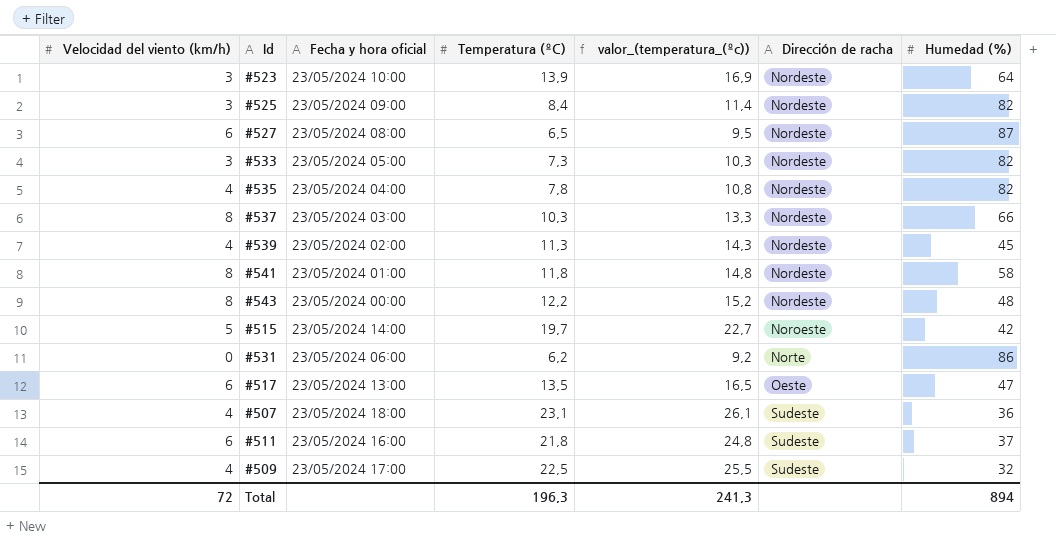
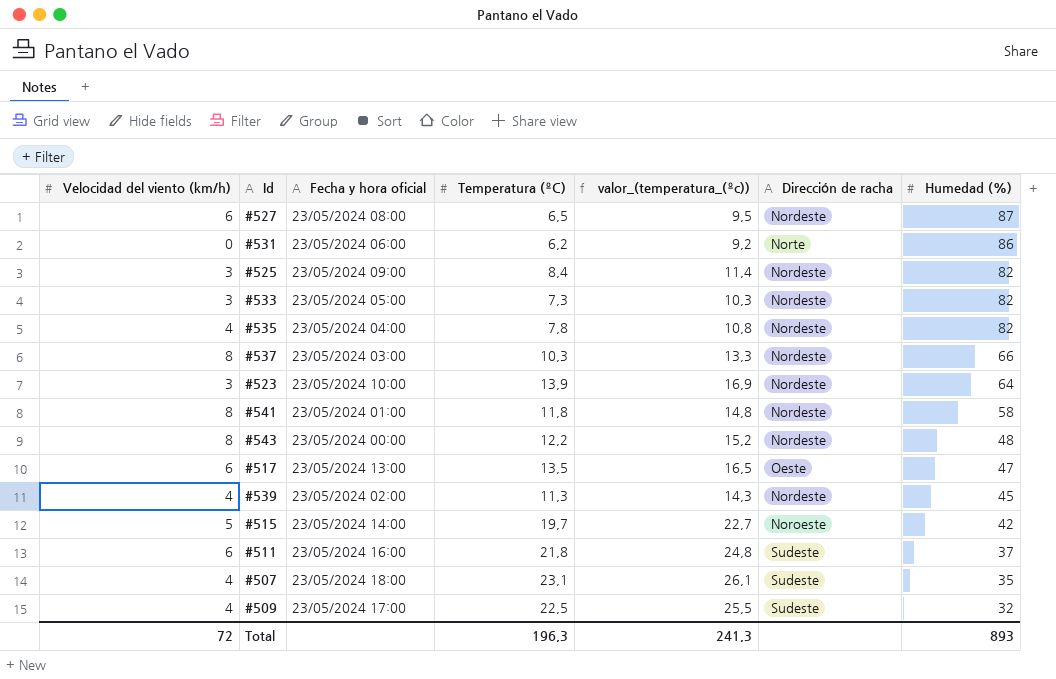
row order: Dirección de racha ascending -> Humedad (%) descending
#507 | Humedad (%): 36 -> 35
Total | Humedad (%): 894 -> 893

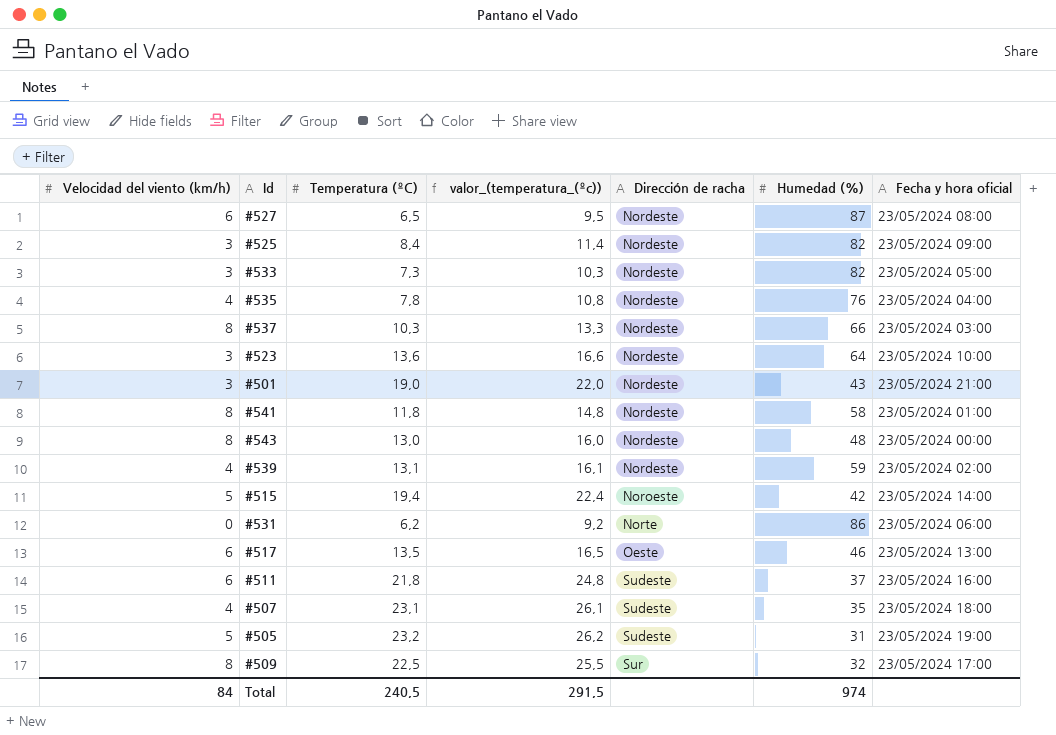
row order: Humedad (%) descending -> Dirección de racha ascending
column Fecha y hora oficial | position: 3 -> 7
#535 | Humedad (%): 82 -> 76
#523 | Temperatura (ºC): 13,9 -> 13,6
#523 | valor_(temperatura_(ºc)): 16,9 -> 16,6
row #501: none -> 3 | 19,0 | 22,0 | Nordeste | 43 | 23/05/2024 21:00
#543 | Temperatura (ºC): 12,2 -> 13,0
#543 | valor_(temperatura_(ºc)): 15,2 -> 16,0
#539 | Temperatura (ºC): 11,3 -> 13,1
#539 | valor_(temperatura_(ºc)): 14,3 -> 16,1
#539 | Humedad (%): 45 -> 59
#515 | Temperatura (ºC): 19,7 -> 19,4
#515 | valor_(temperatura_(ºc)): 22,7 -> 22,4
#517 | Humedad (%): 47 -> 46
row #505: none -> 5 | 23,2 | 26,2 | Sudeste | 31 | 23/05/2024 19:00
#509 | Velocidad del viento (km/h): 4 -> 8
#509 | Dirección de racha: Sudeste -> Sur
Total | Velocidad del viento (km/h): 72 -> 84
Total | Temperatura (ºC): 196,3 -> 240,5
Total | valor_(temperatura_(ºc)): 241,3 -> 291,5
Total | Humedad (%): 893 -> 974

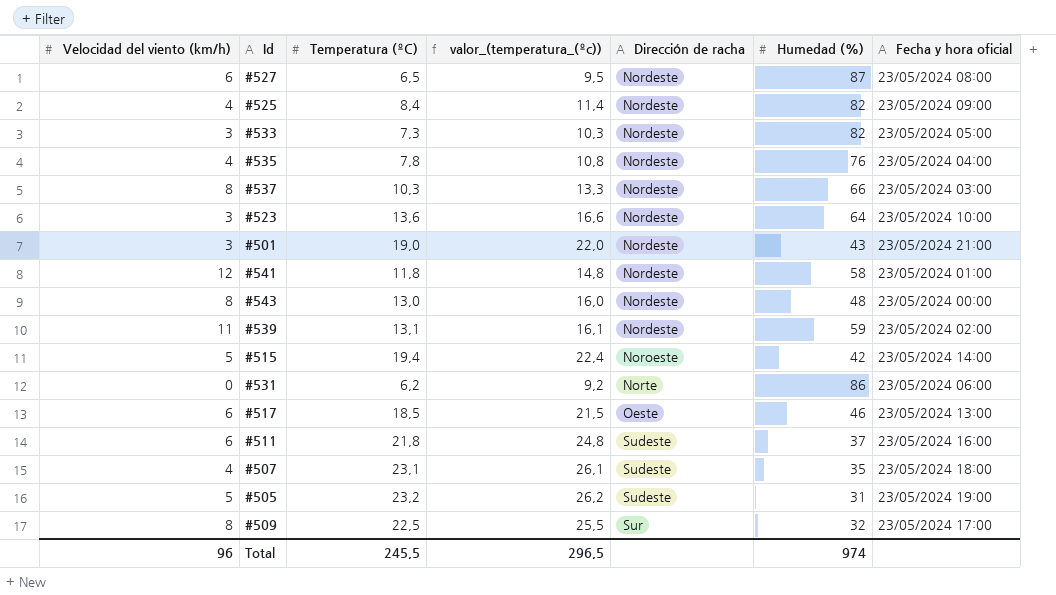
#525 | Velocidad del viento (km/h): 3 -> 4
#541 | Velocidad del viento (km/h): 8 -> 12
#539 | Velocidad del viento (km/h): 4 -> 11
#517 | Temperatura (ºC): 13,5 -> 18,5
#517 | valor_(temperatura_(ºc)): 16,5 -> 21,5
Total | Velocidad del viento (km/h): 84 -> 96
Total | Temperatura (ºC): 240,5 -> 245,5
Total | valor_(temperatura_(ºc)): 291,5 -> 296,5

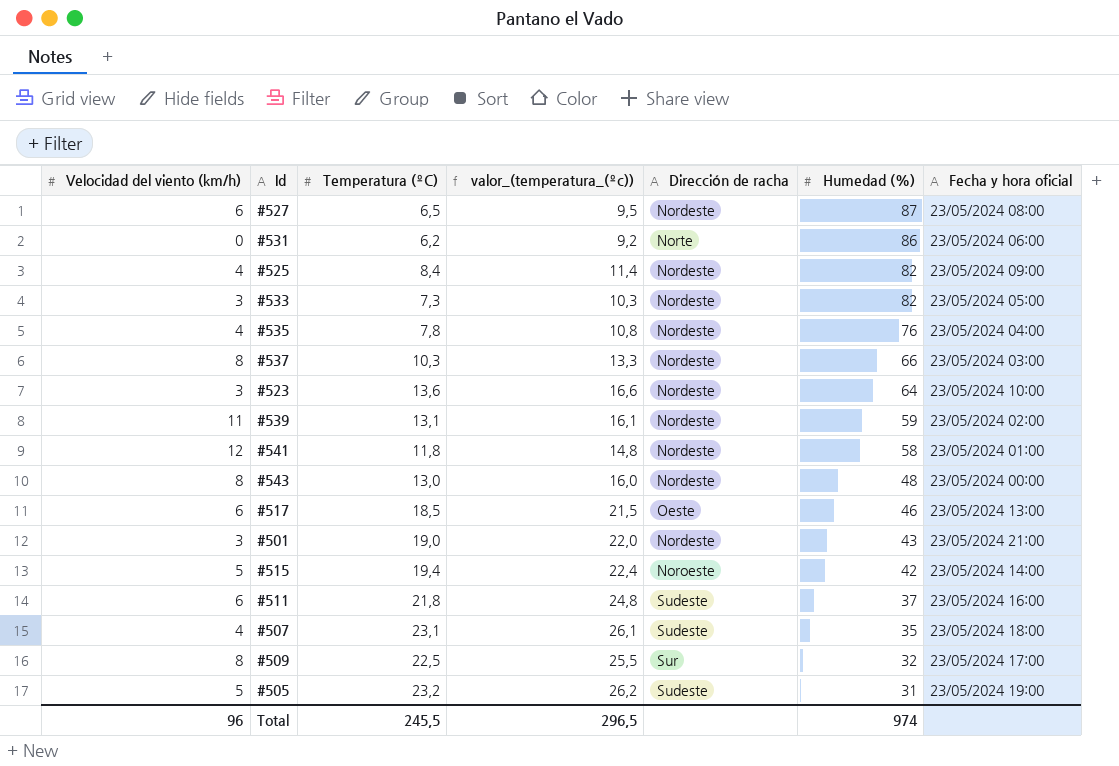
row order: Dirección de racha ascending -> Humedad (%) descending

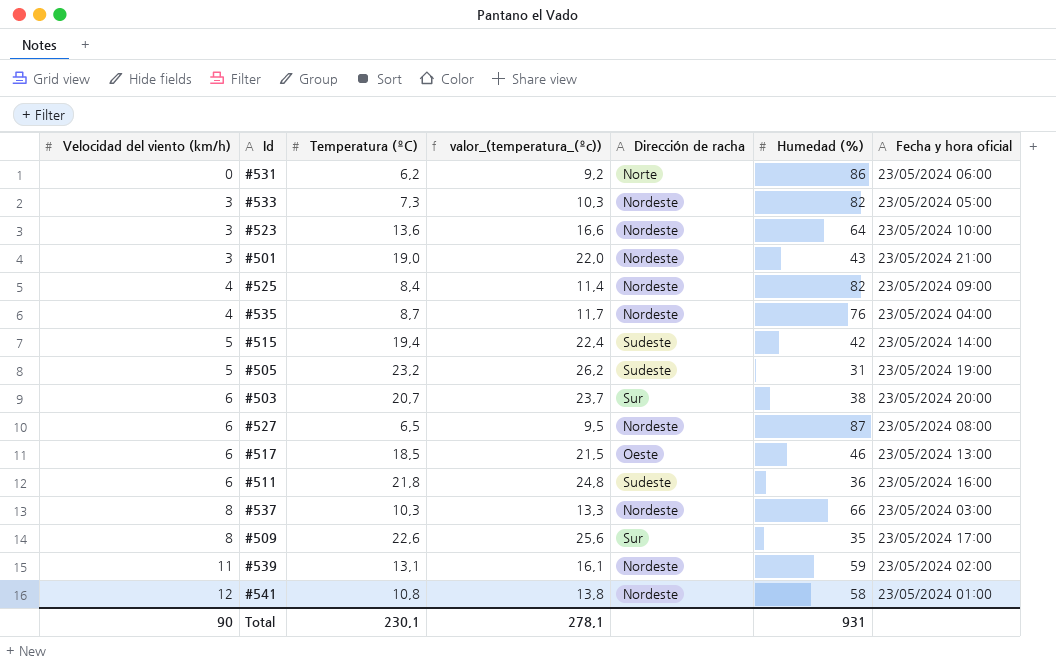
row order: Humedad (%) descending -> Velocidad del viento (km/h) ascending
row #543: 8 | 13,0 | 16,0 | Nordeste | 48 | 23/05/2024 00:00 -> none
row #507: 4 | 23,1 | 26,1 | Sudeste | 35 | 23/05/2024 18:00 -> none
#535 | Temperatura (ºC): 7,8 -> 8,7
#535 | valor_(temperatura_(ºc)): 10,8 -> 11,7
#515 | Dirección de racha: Noroeste -> Sudeste
row #503: none -> 6 | 20,7 | 23,7 | Sur | 38 | 23/05/2024 20:00
#511 | Humedad (%): 37 -> 36
#509 | Temperatura (ºC): 22,5 -> 22,6
#509 | valor_(temperatura_(ºc)): 25,5 -> 25,6
#509 | Humedad (%): 32 -> 35
#541 | Temperatura (ºC): 11,8 -> 10,8
#541 | valor_(temperatura_(ºc)): 14,8 -> 13,8
Total | Velocidad del viento (km/h): 96 -> 90
Total | Temperatura (ºC): 245,5 -> 230,1
Total | valor_(temperatura_(ºc)): 296,5 -> 278,1
Total | Humedad (%): 974 -> 931

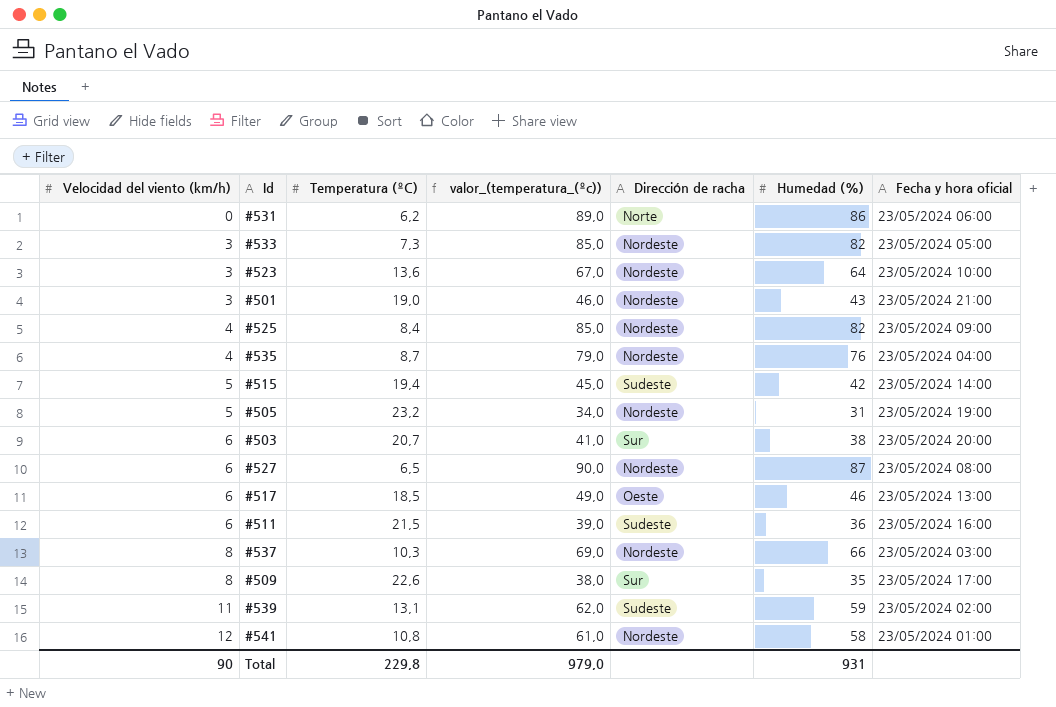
column valor_(temperatura_(ºc)) | formula: [Temperatura (ºC)] + 3 -> [Humedad (%)] + 3
#505 | Dirección de racha: Sudeste -> Nordeste
#511 | Temperatura (ºC): 21,8 -> 21,5
#539 | Dirección de racha: Nordeste -> Sudeste
Total | Temperatura (ºC): 230,1 -> 229,8
Total | valor_(temperatura_(ºc)): 278,1 -> 979,0

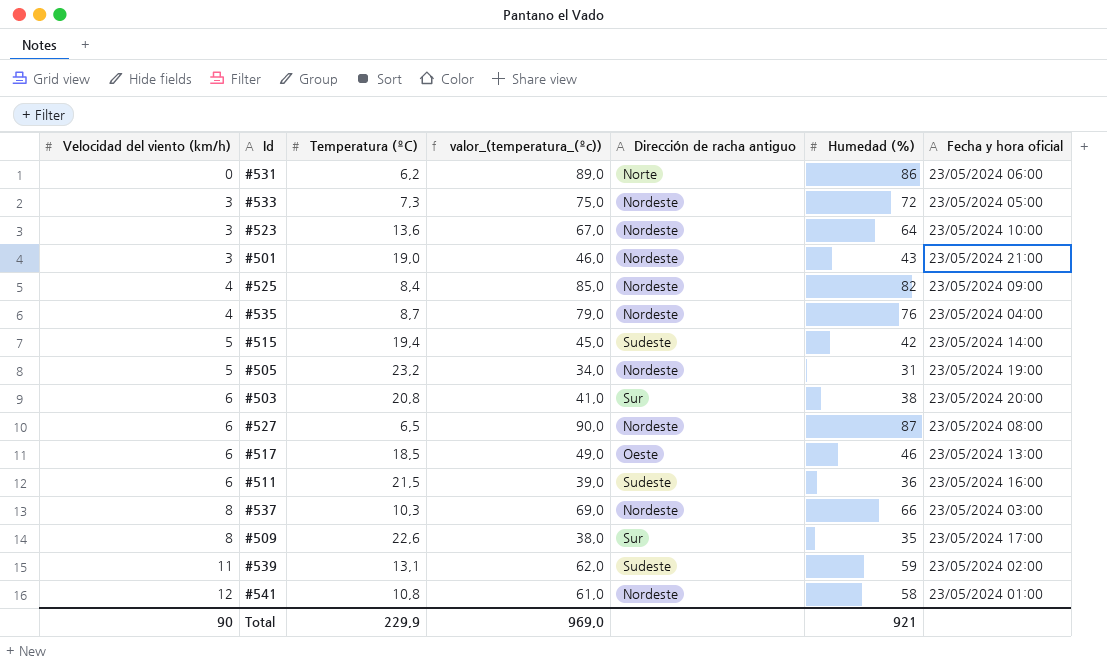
column name: Dirección de racha -> Dirección de racha antiguo
#533 | valor_(temperatura_(ºc)): 85,0 -> 75,0
#533 | Humedad (%): 82 -> 72
#503 | Temperatura (ºC): 20,7 -> 20,8
Total | Temperatura (ºC): 229,8 -> 229,9
Total | valor_(temperatura_(ºc)): 979,0 -> 969,0
Total | Humedad (%): 931 -> 921

